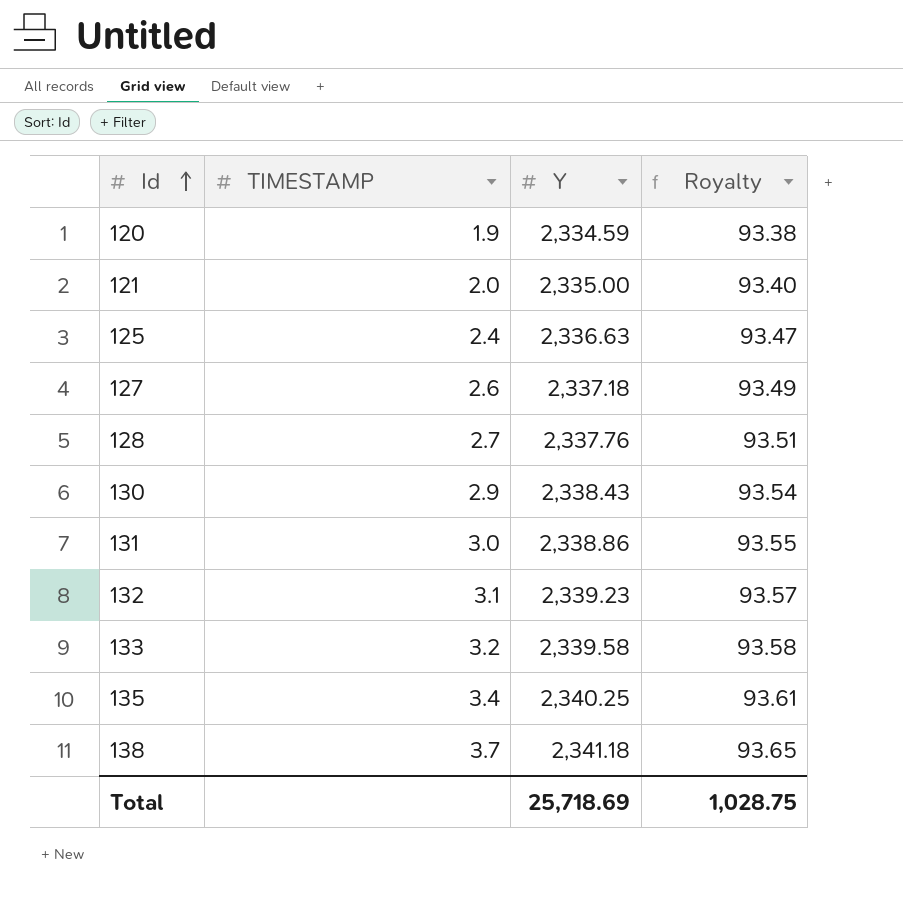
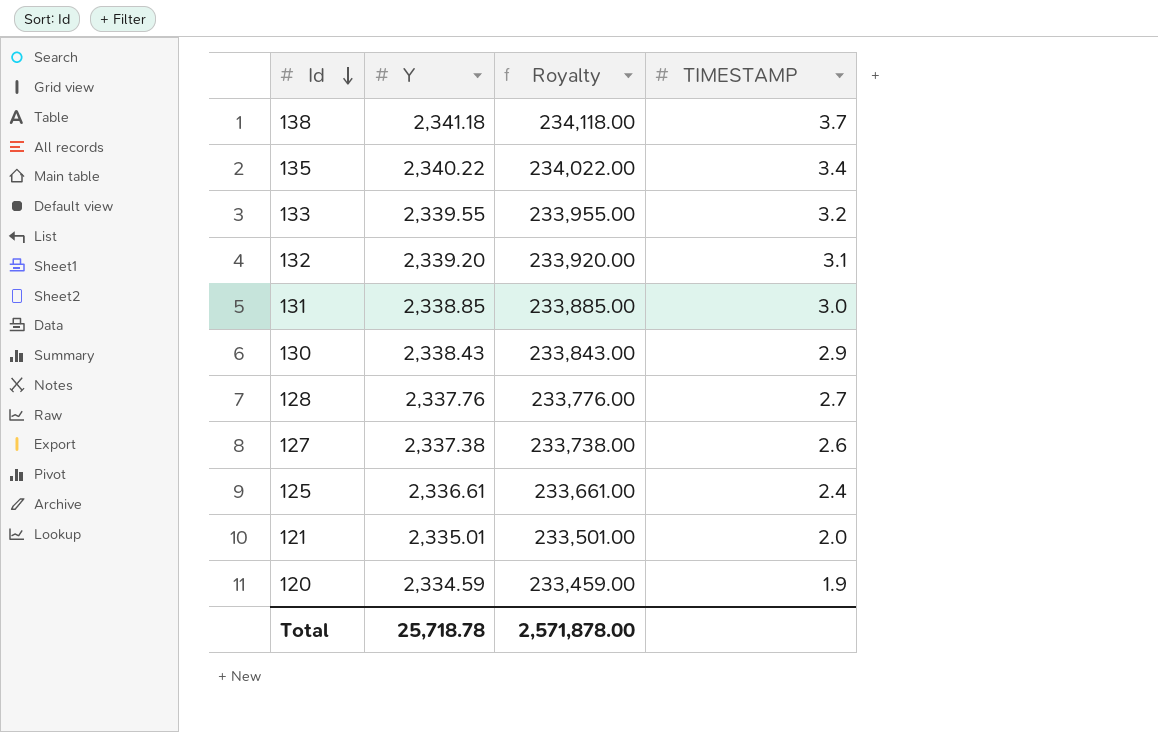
row order: Id ascending -> Id descending
column Royalty | formula: [Y] * 0.04 -> [Y] * 100
column TIMESTAMP | position: 2 -> 4
135 | Y: 2,340.25 -> 2,340.22
133 | Y: 2,339.58 -> 2,339.55
132 | Y: 2,339.23 -> 2,339.20
131 | Y: 2,338.86 -> 2,338.85
127 | Y: 2,337.18 -> 2,337.38
125 | Y: 2,336.63 -> 2,336.61
121 | Y: 2,335.00 -> 2,335.01
Total | Y: 25,718.69 -> 25,718.78
Total | Royalty: 1,028.75 -> 2,571,878.00

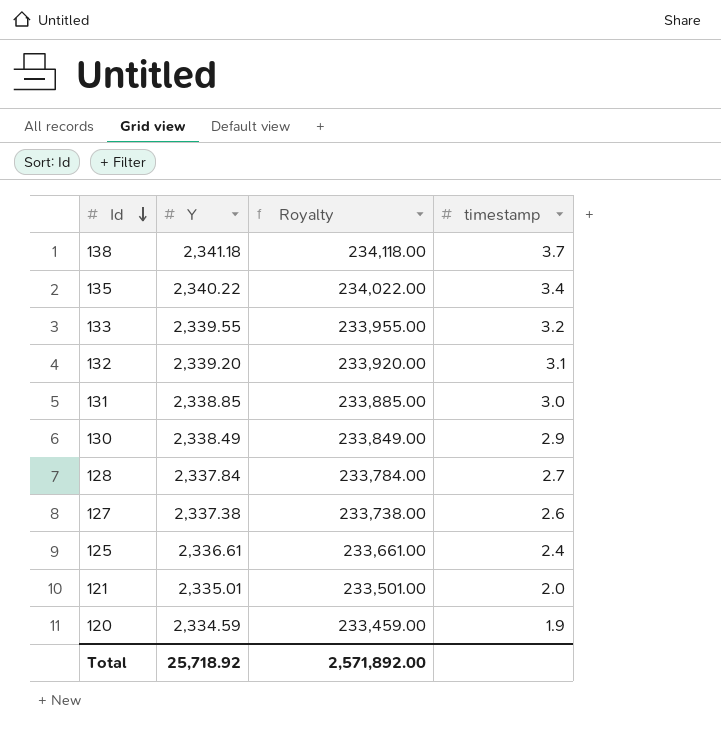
column name: TIMESTAMP -> timestamp
130 | Y: 2,338.43 -> 2,338.49
130 | Royalty: 233,843.00 -> 233,849.00
128 | Y: 2,337.76 -> 2,337.84
128 | Royalty: 233,776.00 -> 233,784.00
Total | Y: 25,718.78 -> 25,718.92
Total | Royalty: 2,571,878.00 -> 2,571,892.00

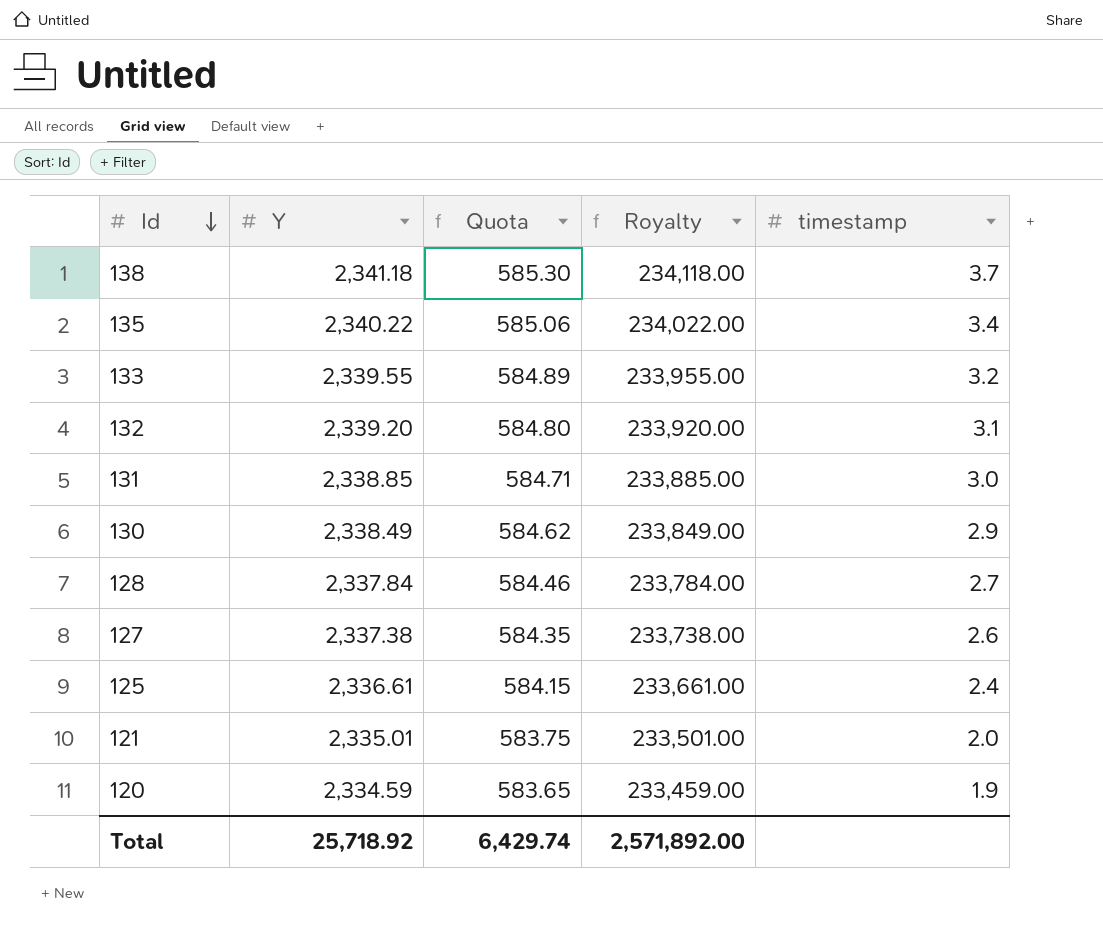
column Quota | formula: none -> [Y] * 0.25

